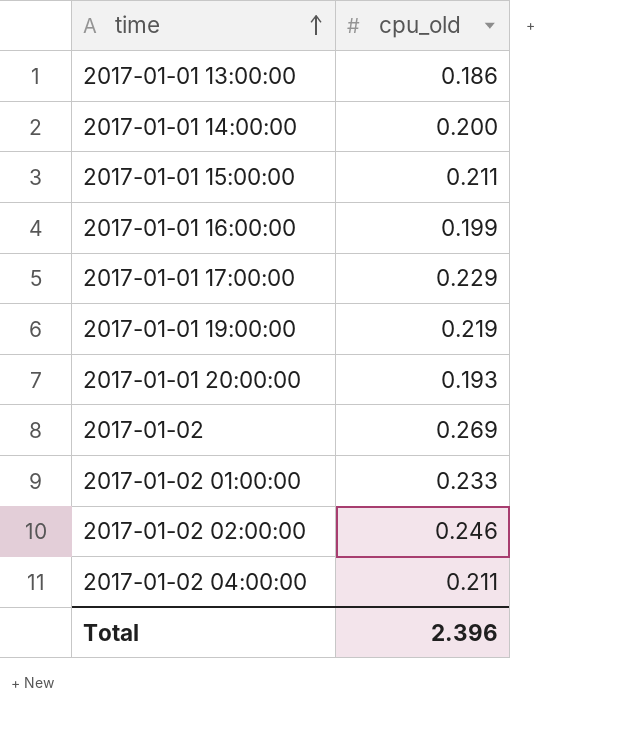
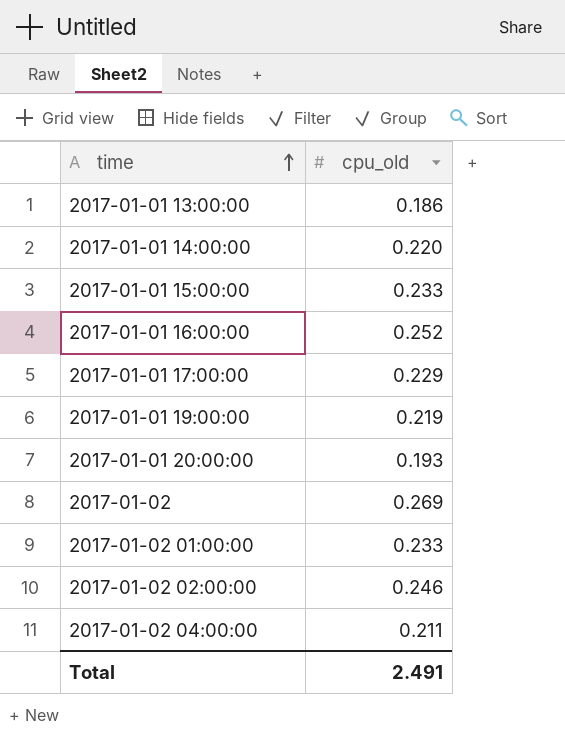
2017-01-01 14:00:00 | cpu_old: 0.200 -> 0.220
2017-01-01 15:00:00 | cpu_old: 0.211 -> 0.233
2017-01-01 16:00:00 | cpu_old: 0.199 -> 0.252
Total | cpu_old: 2.396 -> 2.491

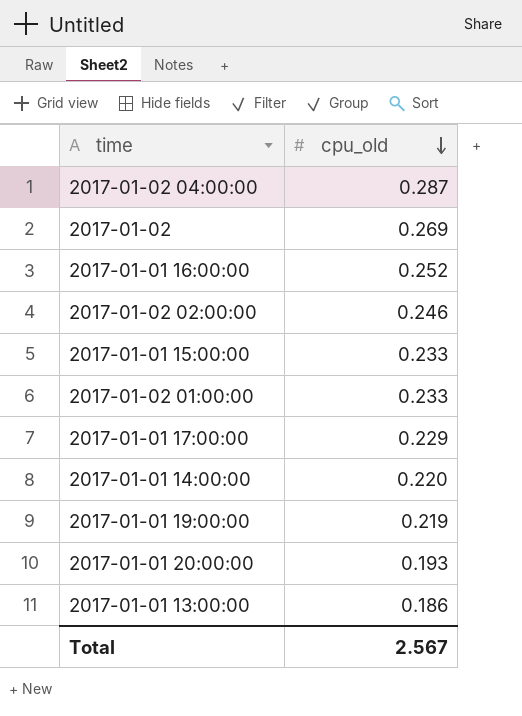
row order: time ascending -> cpu_old descending
2017-01-02 04:00:00 | cpu_old: 0.211 -> 0.287
Total | cpu_old: 2.491 -> 2.567

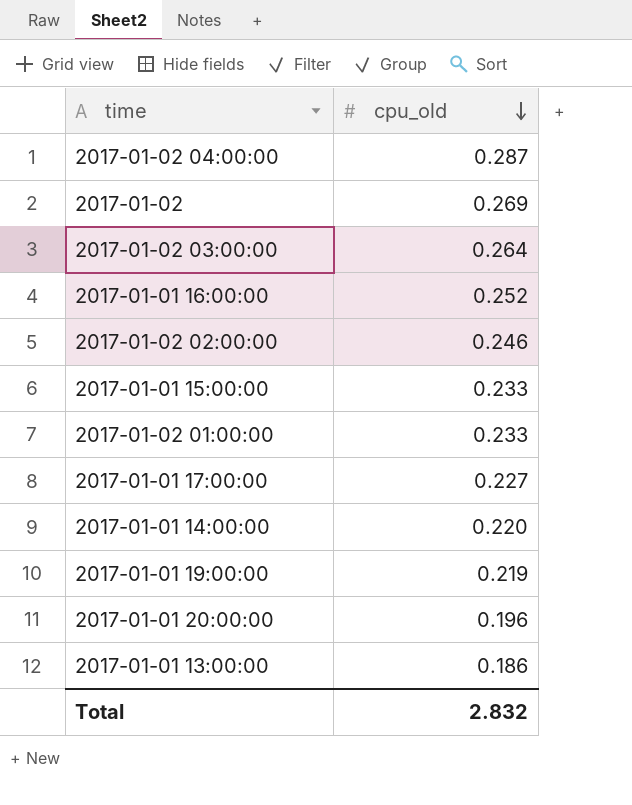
row 2017-01-02 03:00:00: none -> 0.264
2017-01-01 17:00:00 | cpu_old: 0.229 -> 0.227
2017-01-01 20:00:00 | cpu_old: 0.193 -> 0.196
Total | cpu_old: 2.567 -> 2.832

